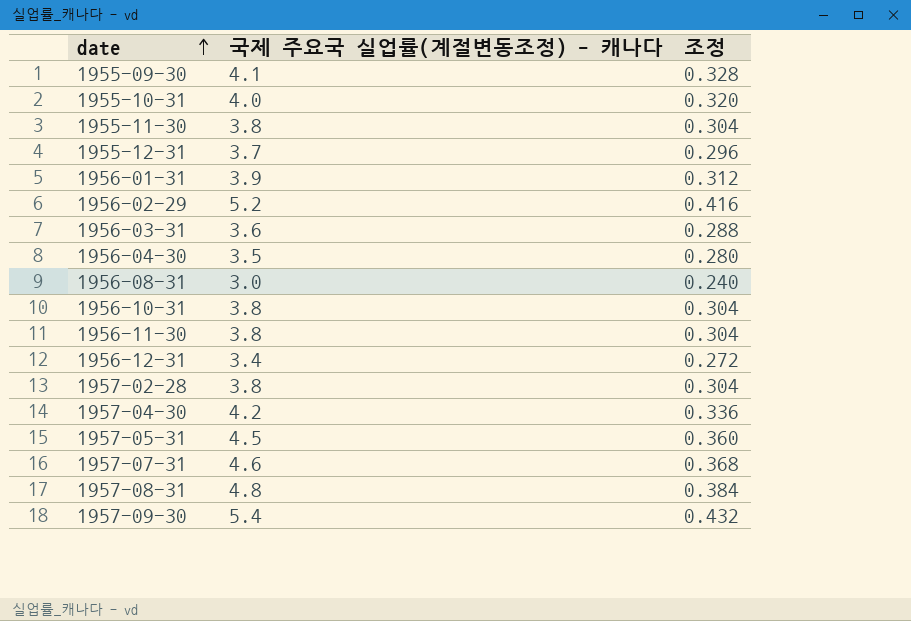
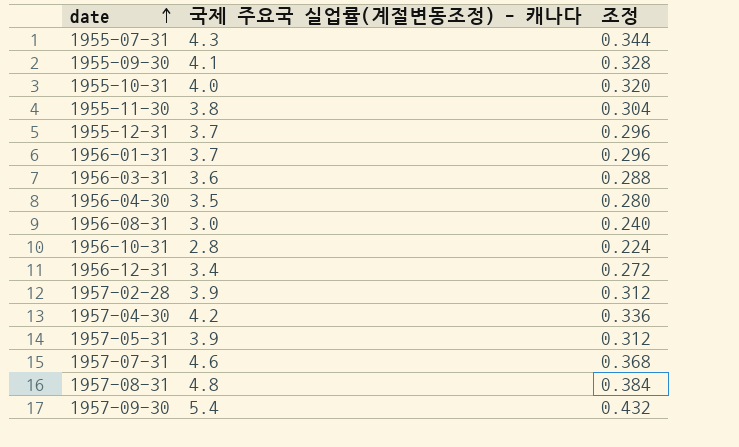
row 1956-02-29: 5.2 | 0.416 -> none
row 1956-11-30: 3.8 | 0.304 -> none
row 1955-07-31: none -> 4.3 | 0.344
1956-01-31 | 국제 주요국 실업률(계절변동조정) - 캐나다: 3.9 -> 3.7
1956-01-31 | 조정: 0.312 -> 0.296
1956-10-31 | 국제 주요국 실업률(계절변동조정) - 캐나다: 3.8 -> 2.8
1956-10-31 | 조정: 0.304 -> 0.224
1957-02-28 | 국제 주요국 실업률(계절변동조정) - 캐나다: 3.8 -> 3.9
1957-02-28 | 조정: 0.304 -> 0.312
1957-05-31 | 국제 주요국 실업률(계절변동조정) - 캐나다: 4.5 -> 3.9
1957-05-31 | 조정: 0.360 -> 0.312

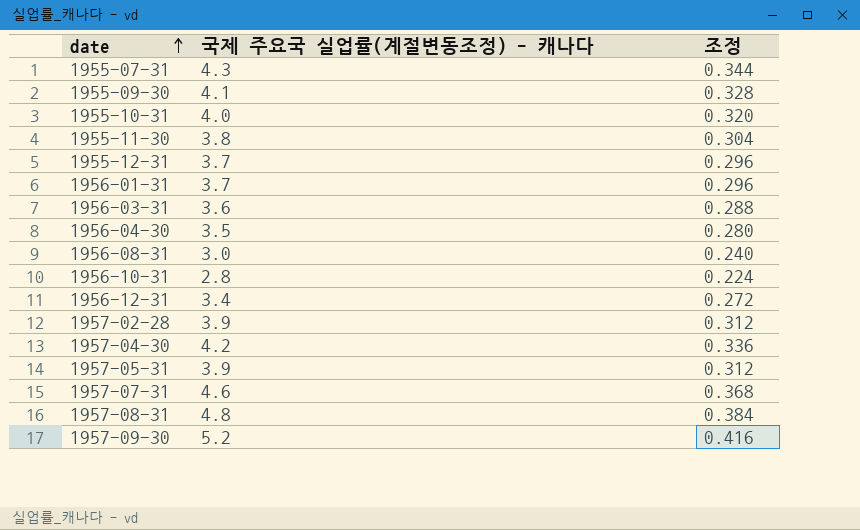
1957-09-30 | 국제 주요국 실업률(계절변동조정) - 캐나다: 5.4 -> 5.2
1957-09-30 | 조정: 0.432 -> 0.416

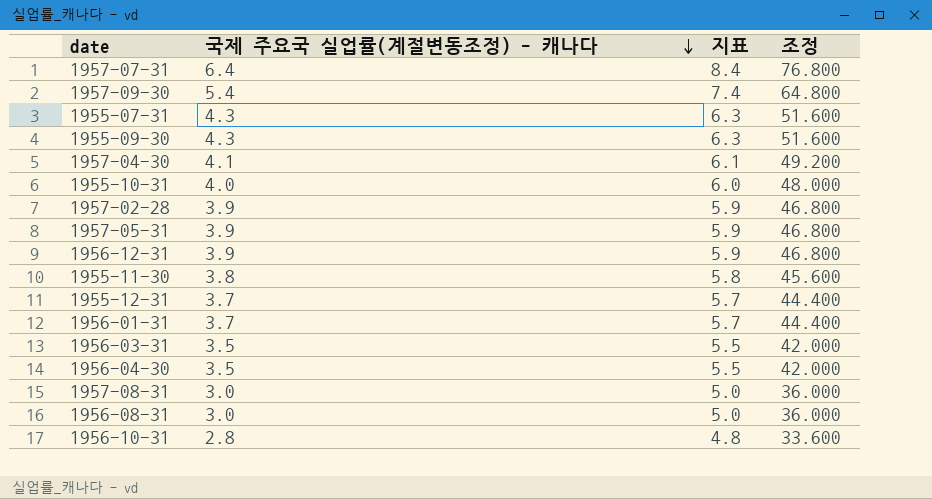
row order: date ascending -> 국제 주요국 실업률(계절변동조정) - 캐나다 descending
column 지표 | formula: none -> [국제 주요국 실업률(계절변동조정) - 캐나다] + 2
column 조정 | formula: [국제 주요국 실업률(계절변동조정) - 캐나다] * 0.08 -> [국제 주요국 실업률(계절변동조정) - 캐나다] * 12
1957-07-31 | 국제 주요국 실업률(계절변동조정) - 캐나다: 4.6 -> 6.4
1957-09-30 | 국제 주요국 실업률(계절변동조정) - 캐나다: 5.2 -> 5.4
1955-09-30 | 국제 주요국 실업률(계절변동조정) - 캐나다: 4.1 -> 4.3
1957-04-30 | 국제 주요국 실업률(계절변동조정) - 캐나다: 4.2 -> 4.1
1956-12-31 | 국제 주요국 실업률(계절변동조정) - 캐나다: 3.4 -> 3.9
1956-03-31 | 국제 주요국 실업률(계절변동조정) - 캐나다: 3.6 -> 3.5
1957-08-31 | 국제 주요국 실업률(계절변동조정) - 캐나다: 4.8 -> 3.0

